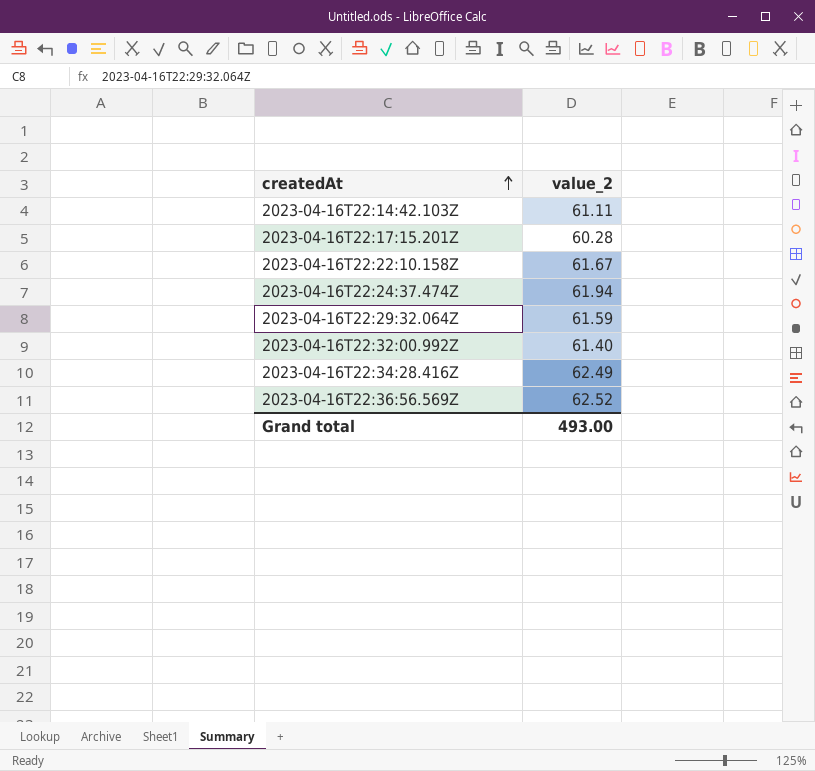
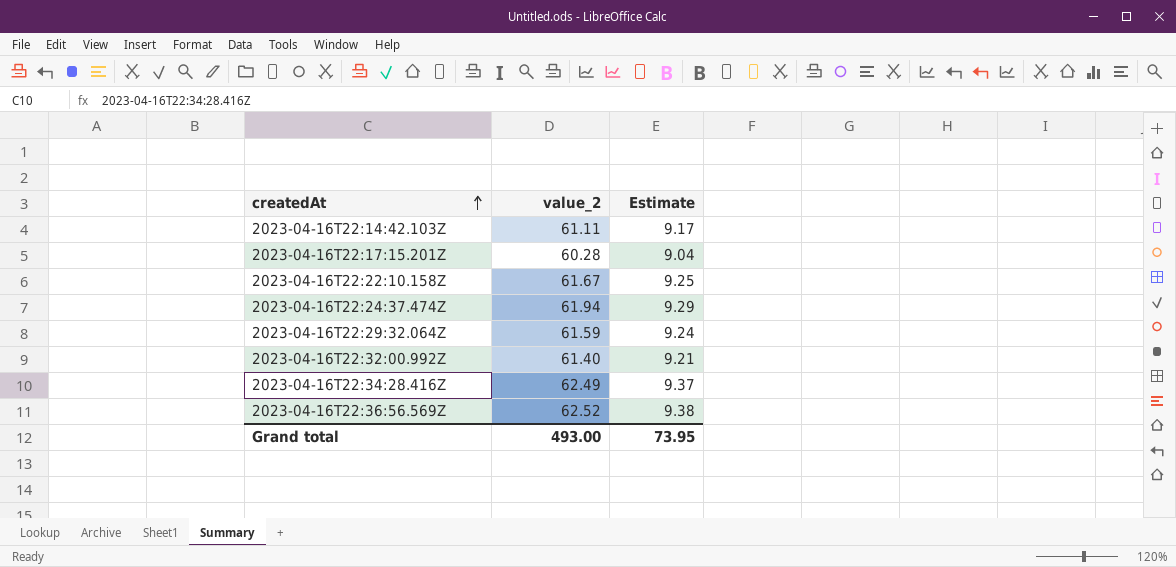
column Estimate | formula: none -> [value_2] * 0.15

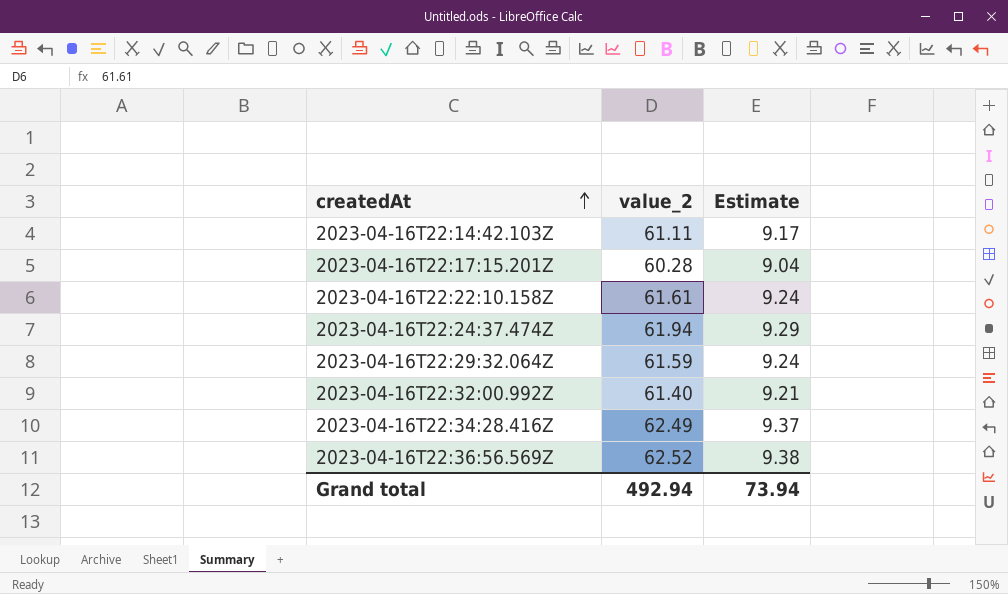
2023-04-16T22:22:10.158Z | value_2: 61.67 -> 61.61
2023-04-16T22:22:10.158Z | Estimate: 9.25 -> 9.24
Grand total | value_2: 493.00 -> 492.94
Grand total | Estimate: 73.95 -> 73.94

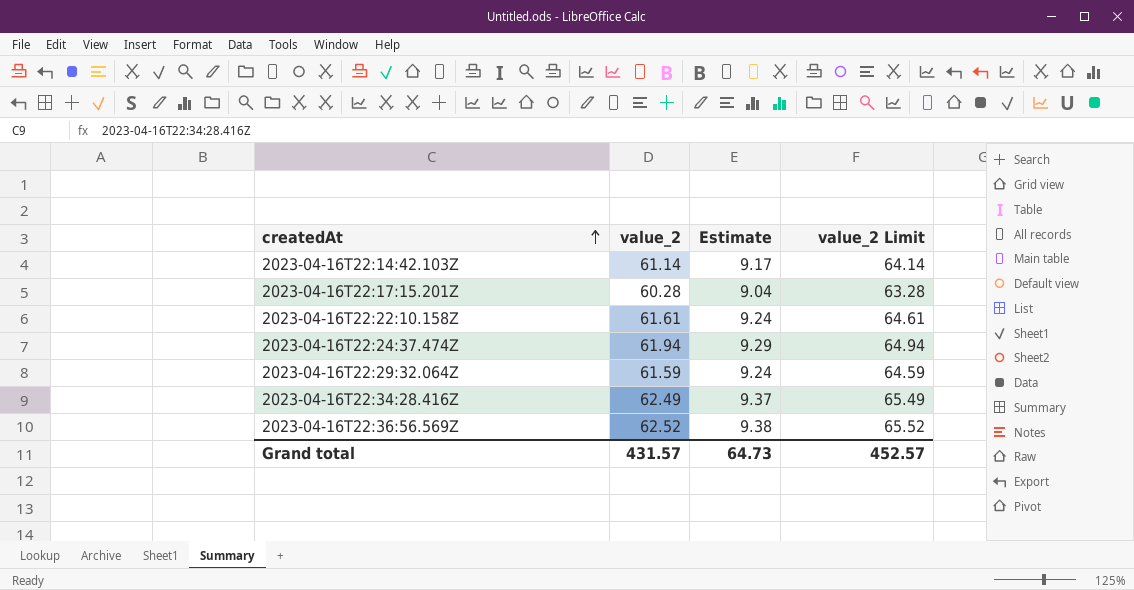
column value_2 Limit | formula: none -> [value_2] + 3
row 2023-04-16T22:32:00.992Z: 61.40 | 9.21 -> none
2023-04-16T22:14:42.103Z | value_2: 61.11 -> 61.14
Grand total | value_2: 492.94 -> 431.57
Grand total | Estimate: 73.94 -> 64.73

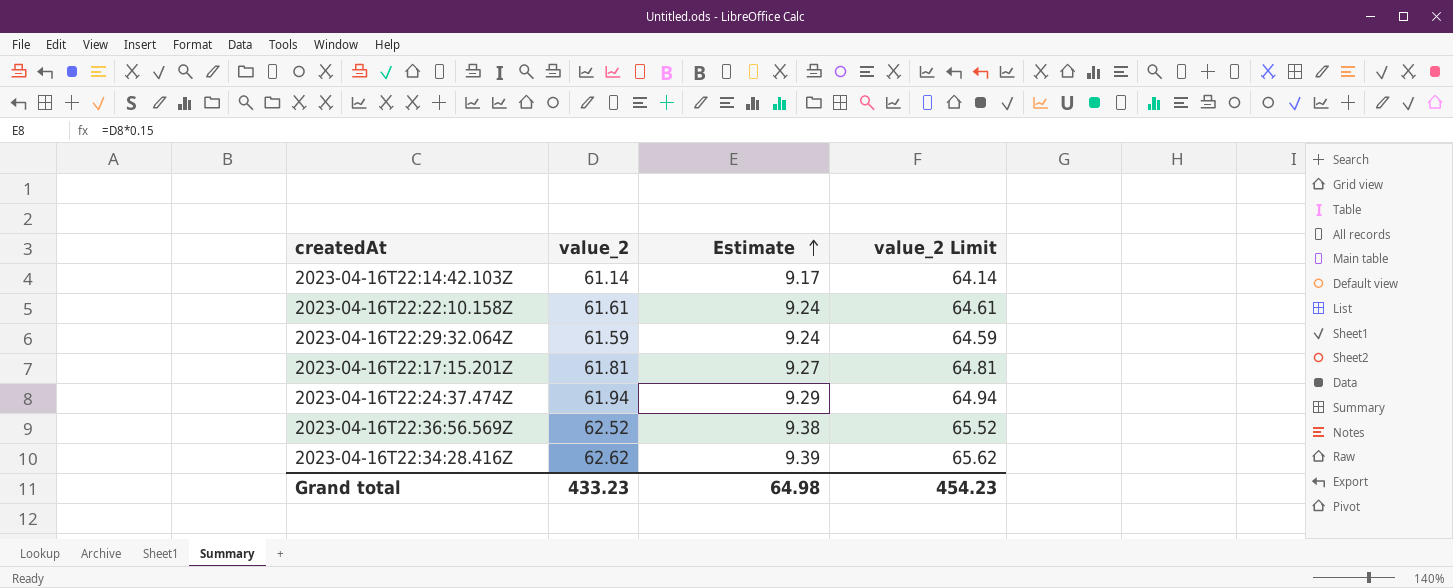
row order: createdAt ascending -> Estimate ascending
2023-04-16T22:17:15.201Z | value_2: 60.28 -> 61.81
2023-04-16T22:17:15.201Z | Estimate: 9.04 -> 9.27
2023-04-16T22:17:15.201Z | value_2 Limit: 63.28 -> 64.81
2023-04-16T22:34:28.416Z | value_2: 62.49 -> 62.62
2023-04-16T22:34:28.416Z | Estimate: 9.37 -> 9.39
2023-04-16T22:34:28.416Z | value_2 Limit: 65.49 -> 65.62
Grand total | value_2: 431.57 -> 433.23
Grand total | Estimate: 64.73 -> 64.98
Grand total | value_2 Limit: 452.57 -> 454.23

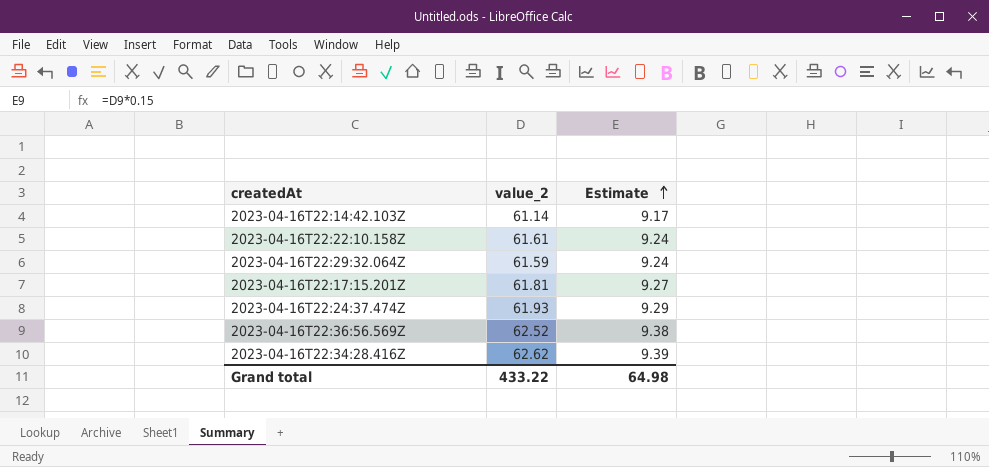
column value_2 Limit | formula: [value_2] + 3 -> none
2023-04-16T22:24:37.474Z | value_2: 61.94 -> 61.93
Grand total | value_2: 433.23 -> 433.22

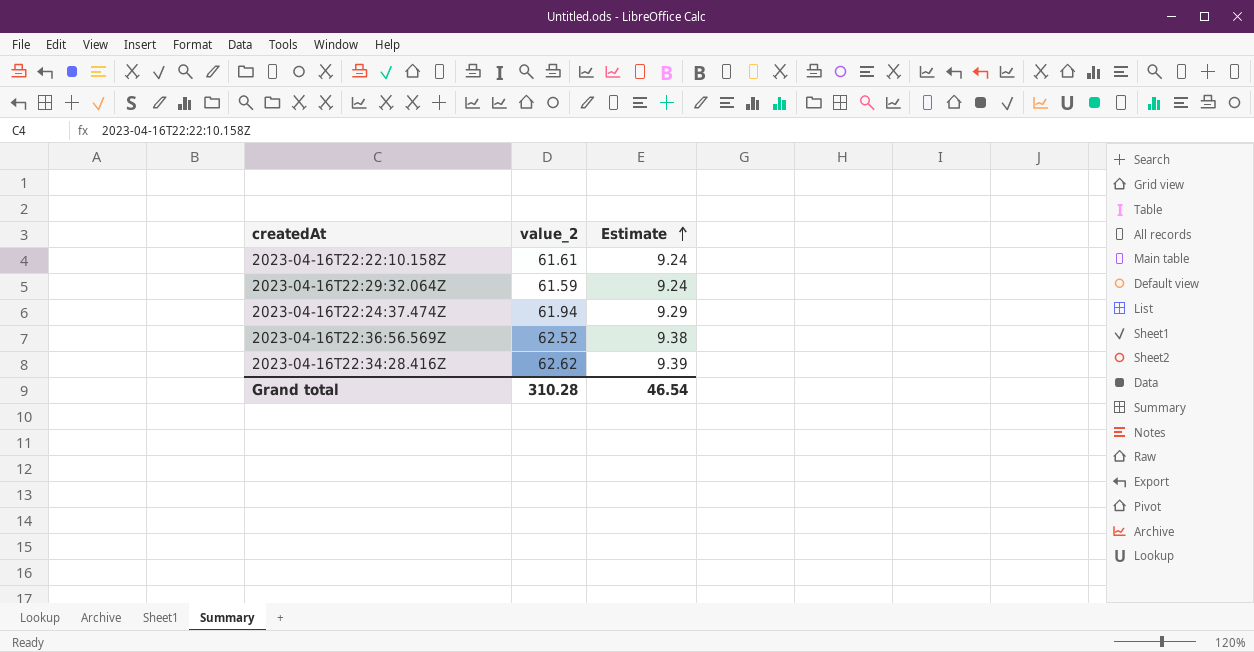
row 2023-04-16T22:14:42.103Z: 61.14 | 9.17 -> none
row 2023-04-16T22:17:15.201Z: 61.81 | 9.27 -> none
2023-04-16T22:24:37.474Z | value_2: 61.93 -> 61.94
Grand total | value_2: 433.22 -> 310.28
Grand total | Estimate: 64.98 -> 46.54

